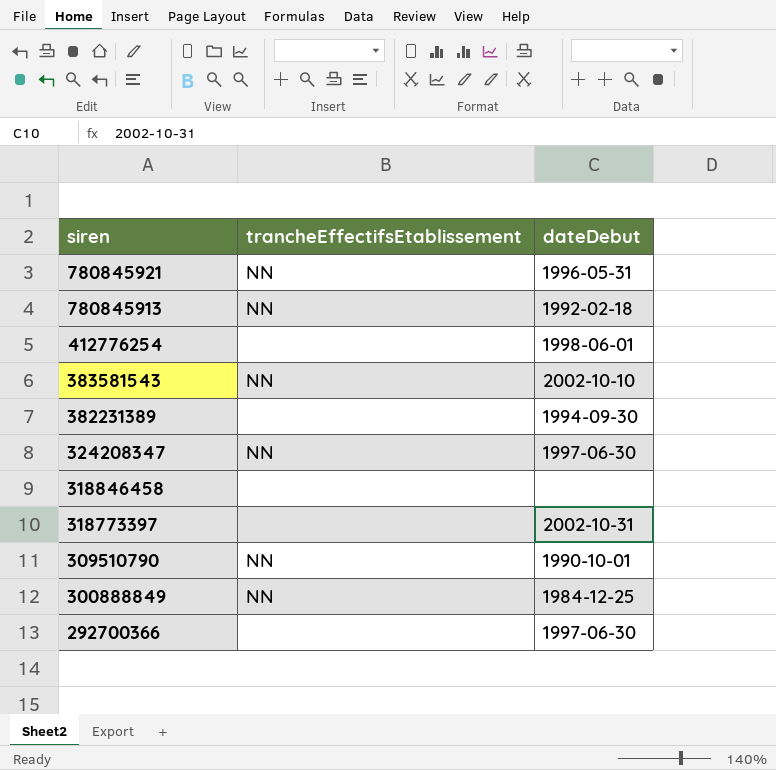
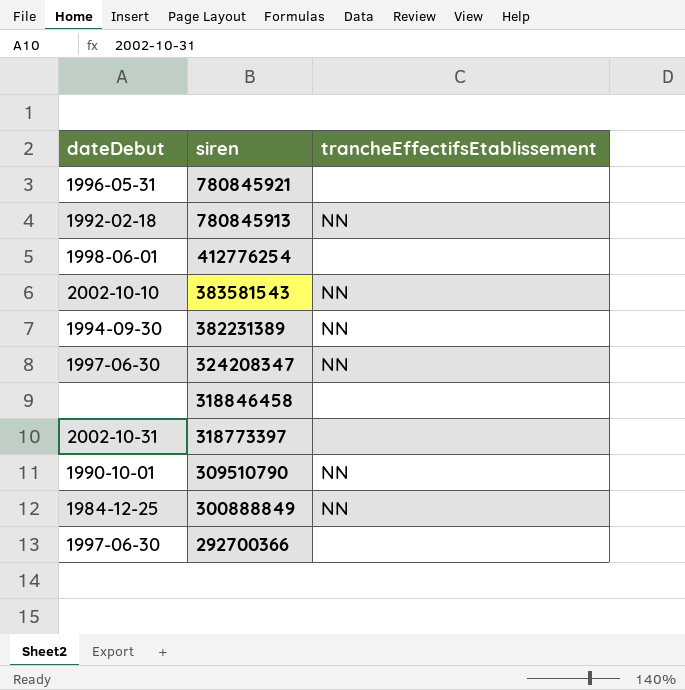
column dateDebut | position: 3 -> 1
780845921 | trancheEffectifsEtablissement: NN -> none
382231389 | trancheEffectifsEtablissement: none -> NN

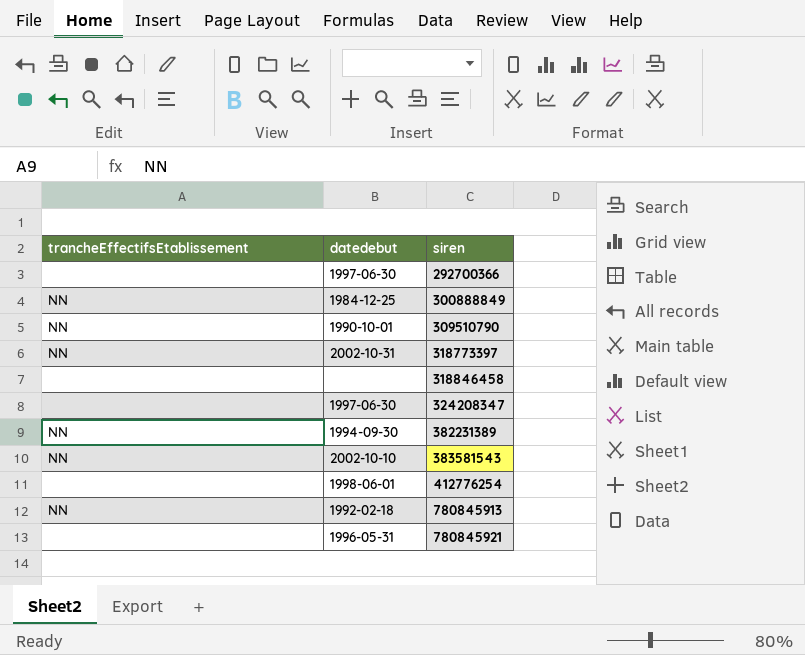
row order: siren descending -> siren ascending
column trancheEffectifsEtablissement | position: 3 -> 1
column name: dateDebut -> datedebut
318773397 | trancheEffectifsEtablissement: none -> NN
324208347 | trancheEffectifsEtablissement: NN -> none

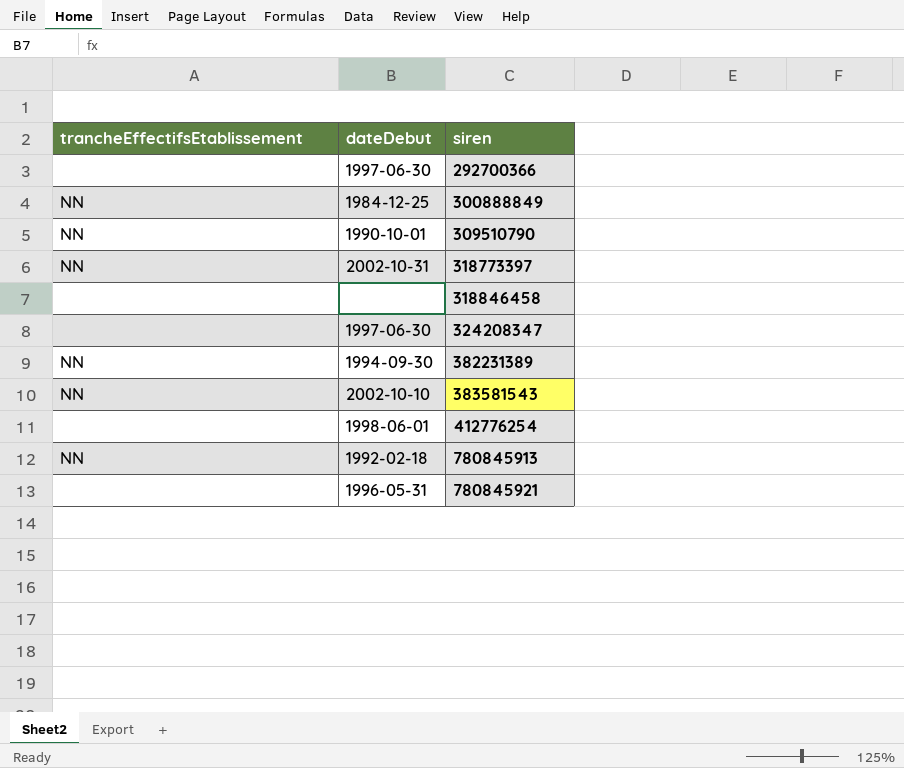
column name: datedebut -> dateDebut

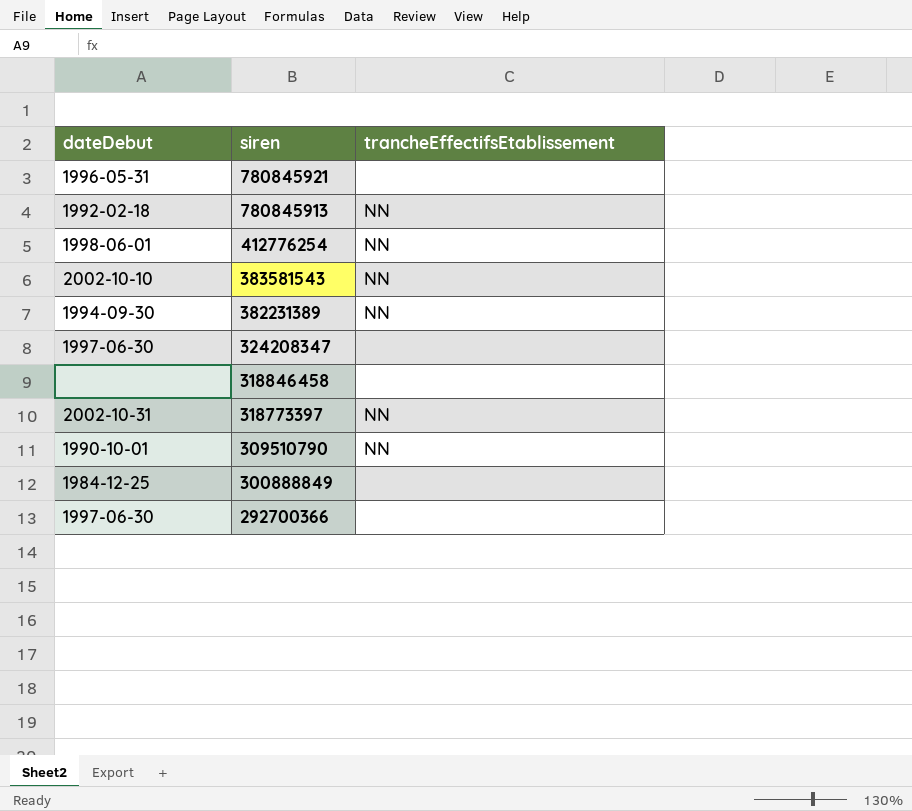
row order: siren ascending -> siren descending
column trancheEffectifsEtablissement | position: 1 -> 3
412776254 | trancheEffectifsEtablissement: none -> NN
300888849 | trancheEffectifsEtablissement: NN -> none

